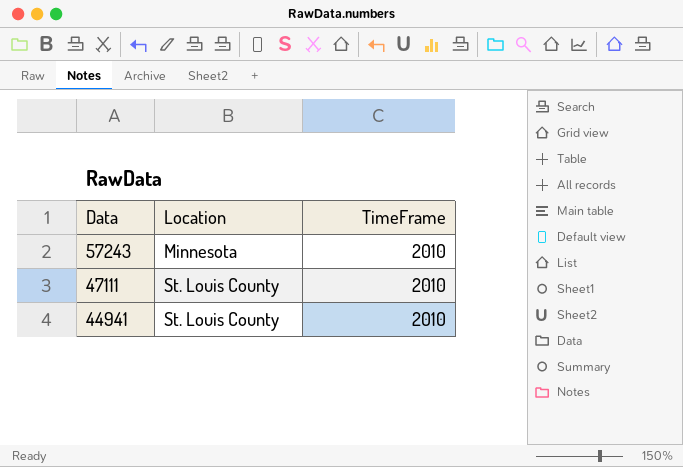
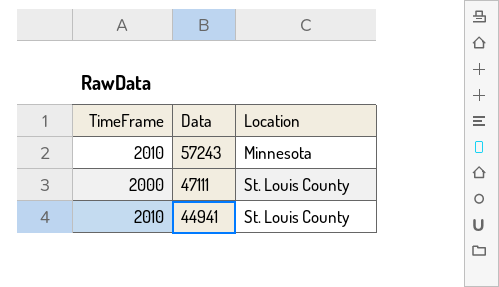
column TimeFrame | position: 3 -> 1
47111 | TimeFrame: 2010 -> 2000

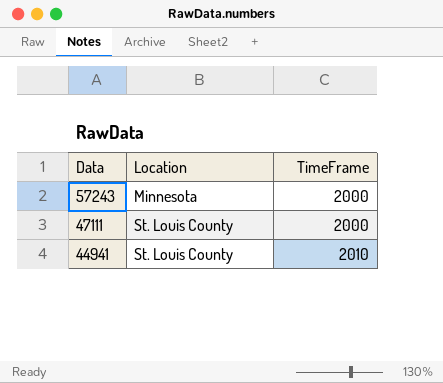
column TimeFrame | position: 1 -> 3
57243 | TimeFrame: 2010 -> 2000

